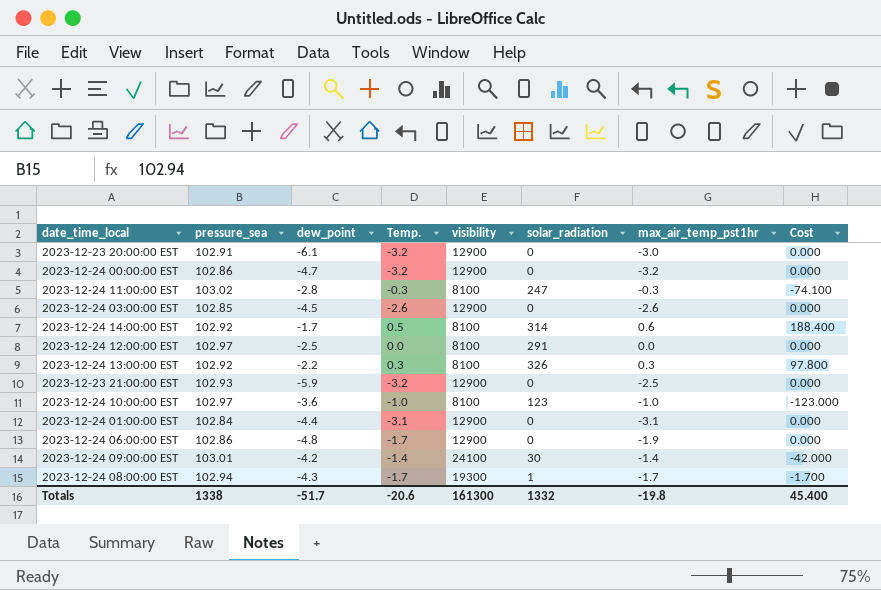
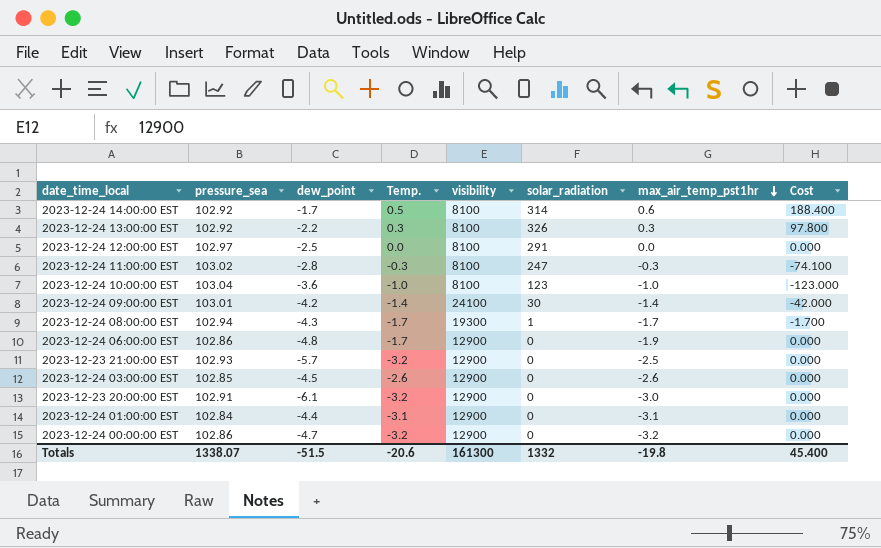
row order: none -> max_air_temp_pst1hr descending
2023-12-24 10:00:00 EST | pressure_sea: 102.97 -> 103.04
2023-12-23 21:00:00 EST | dew_point: -5.9 -> -5.7
Totals | pressure_sea: 1338 -> 1338.07
Totals | dew_point: -51.7 -> -51.5

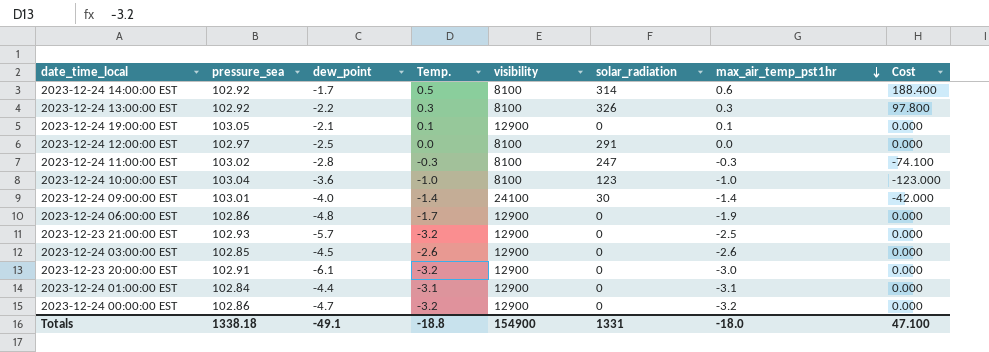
row 2023-12-24 08:00:00 EST: 102.94 | -4.3 | -1.7 | 19300 | 1 | -1.7 | -1.700 -> none
row 2023-12-24 19:00:00 EST: none -> 103.05 | -2.1 | 0.1 | 12900 | 0 | 0.1 | 0.000
2023-12-24 09:00:00 EST | dew_point: -4.2 -> -4.0
Totals | pressure_sea: 1338.07 -> 1338.18
Totals | dew_point: -51.5 -> -49.1
Totals | Temp.: -20.6 -> -18.8
Totals | visibility: 161300 -> 154900
Totals | solar_radiation: 1332 -> 1331
Totals | max_air_temp_pst1hr: -19.8 -> -18.0
Totals | Cost: 45.400 -> 47.100

